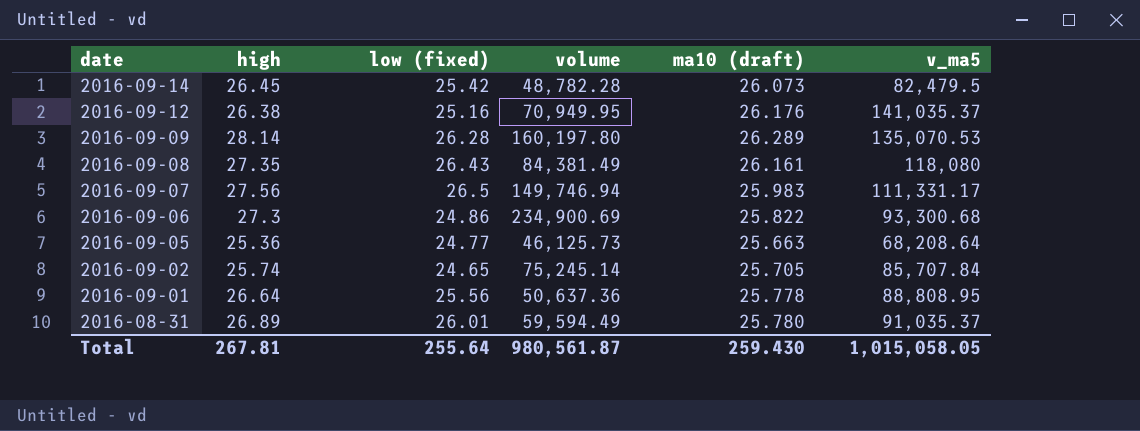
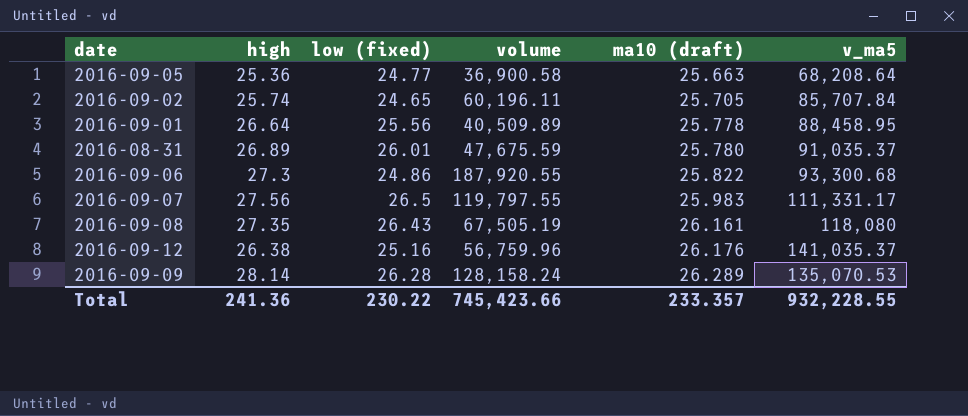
row order: date descending -> ma10 (draft) ascending
row 2016-09-14: 26.45 | 25.42 | 48,782.28 | 26.073 | 82,479.5 -> none
2016-09-05 | volume: 46,125.73 -> 36,900.58
2016-09-02 | volume: 75,245.14 -> 60,196.11
2016-09-01 | volume: 50,637.36 -> 40,509.89
2016-09-01 | v_ma5: 88,808.95 -> 88,458.95
2016-08-31 | volume: 59,594.49 -> 47,675.59
2016-09-06 | volume: 234,900.69 -> 187,920.55
2016-09-07 | volume: 149,746.94 -> 119,797.55
2016-09-08 | volume: 84,381.49 -> 67,505.19
2016-09-12 | volume: 70,949.95 -> 56,759.96
2016-09-09 | volume: 160,197.80 -> 128,158.24
Total | high: 267.81 -> 241.36
Total | low (fixed): 255.64 -> 230.22
Total | volume: 980,561.87 -> 745,423.66
Total | ma10 (draft): 259.430 -> 233.357
Total | v_ma5: 1,015,058.05 -> 932,228.55

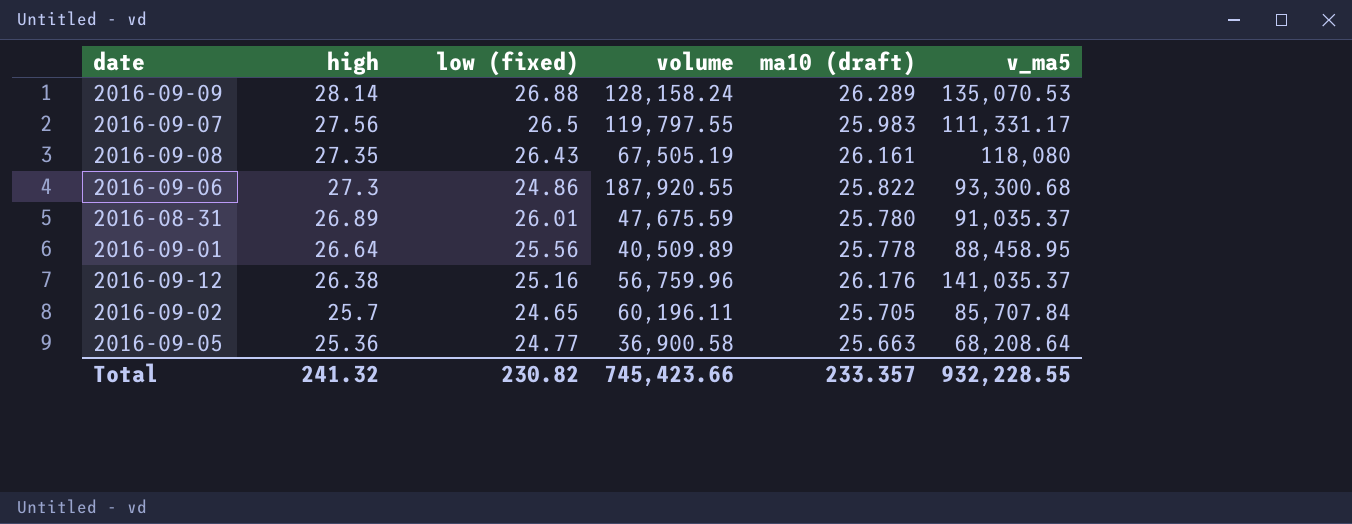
row order: ma10 (draft) ascending -> high descending
2016-09-09 | low (fixed): 26.28 -> 26.88
2016-09-02 | high: 25.74 -> 25.7
Total | high: 241.36 -> 241.32
Total | low (fixed): 230.22 -> 230.82

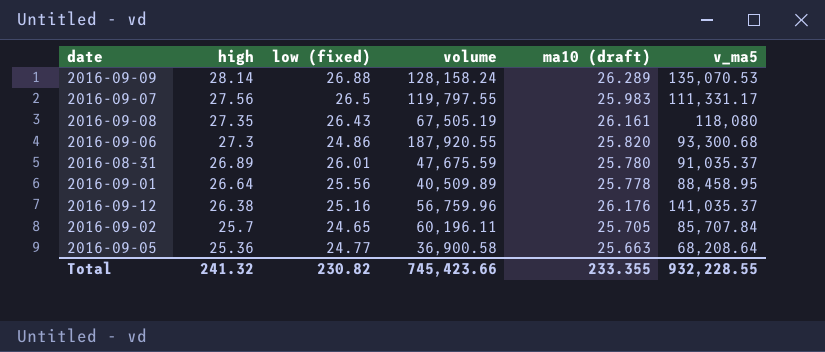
2016-09-06 | ma10 (draft): 25.822 -> 25.820
Total | ma10 (draft): 233.357 -> 233.355

